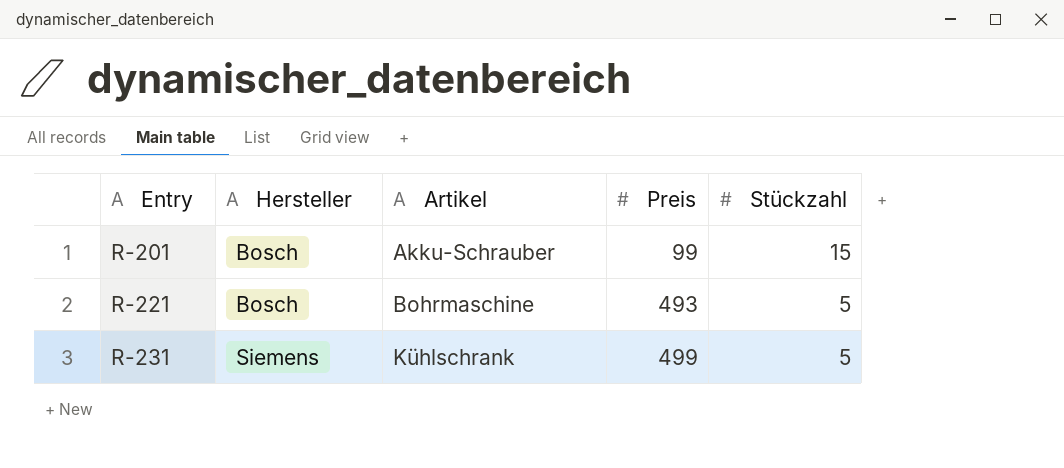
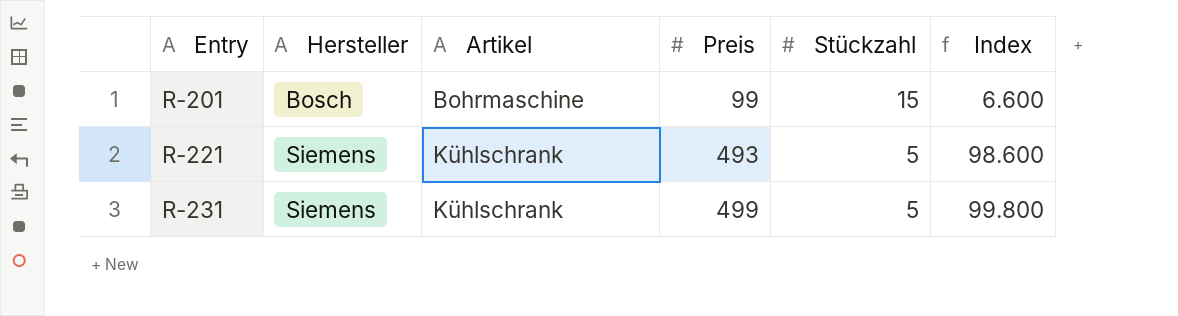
column Index | formula: none -> [Preis] / [Stückzahl]
R-201 | Artikel: Akku-Schrauber -> Bohrmaschine
R-221 | Hersteller: Bosch -> Siemens
R-221 | Artikel: Bohrmaschine -> Kühlschrank

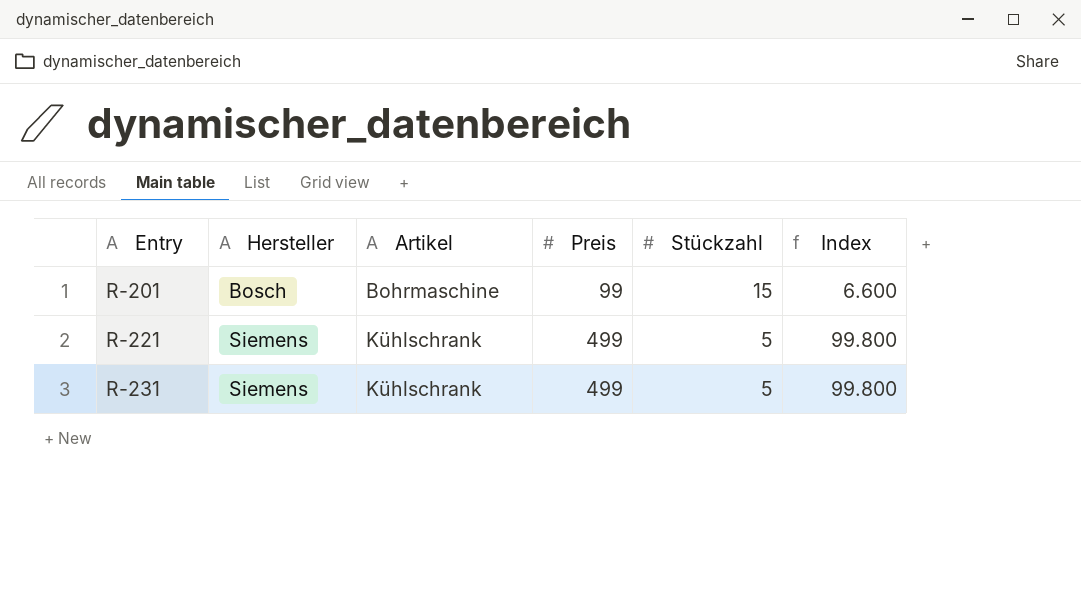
R-221 | Preis: 493 -> 499
R-221 | Index: 98.600 -> 99.800

